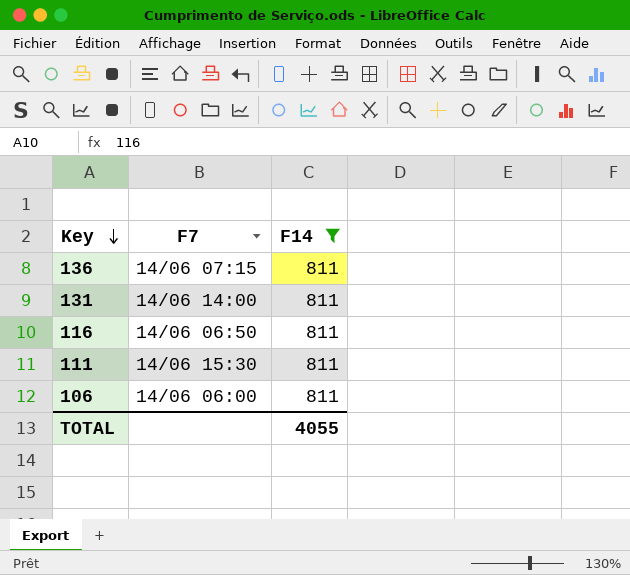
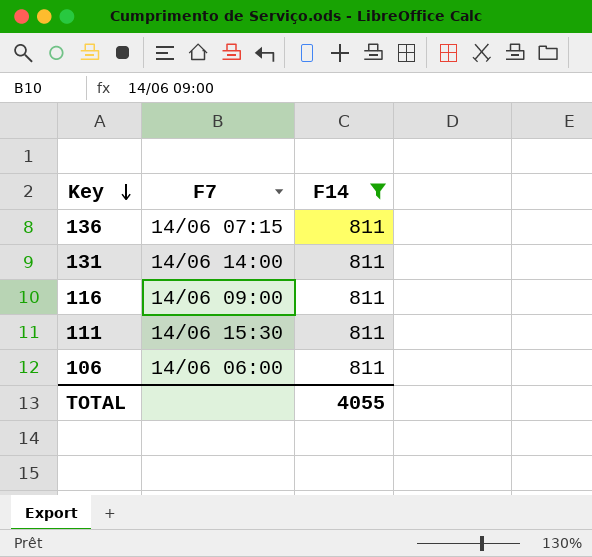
116 | F7: 14/06 06:50 -> 14/06 09:00

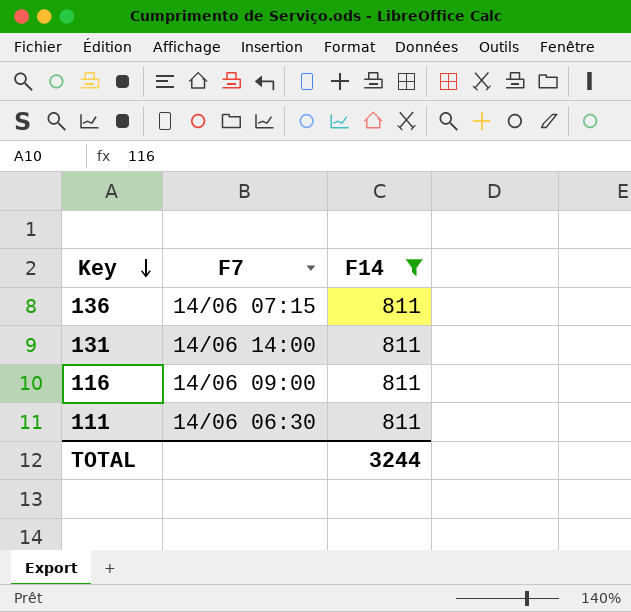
row 106: 14/06 06:00 | 811 -> none
111 | F7: 14/06 15:30 -> 14/06 06:30
TOTAL | F14: 4055 -> 3244

